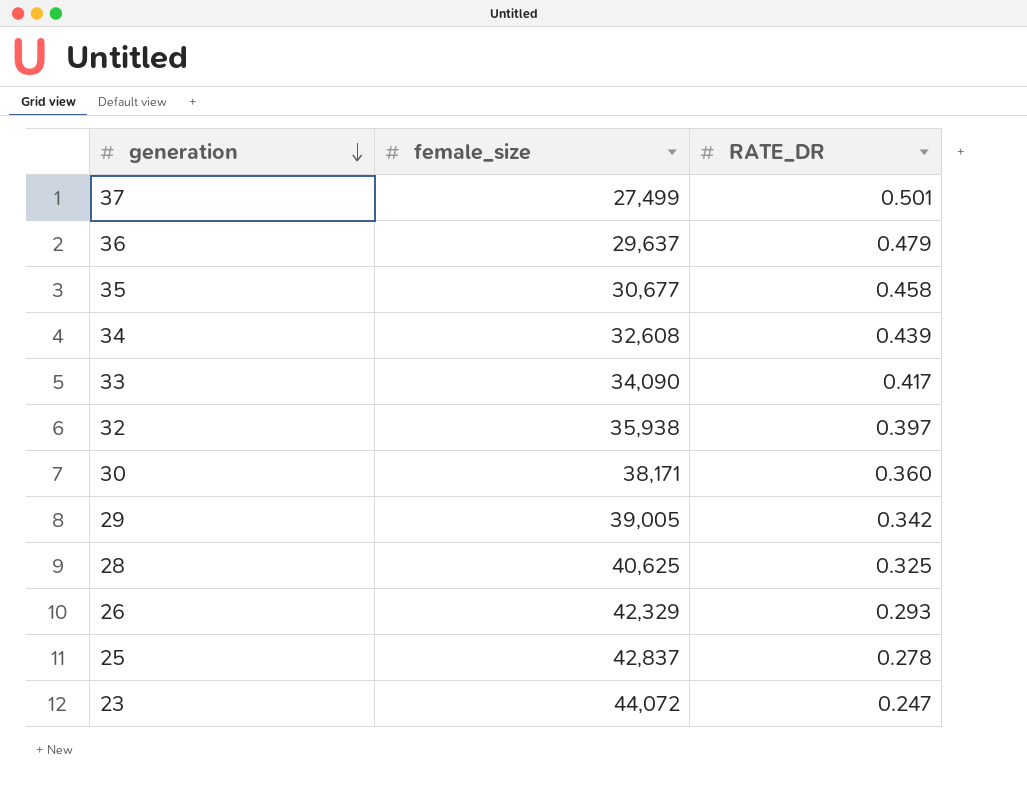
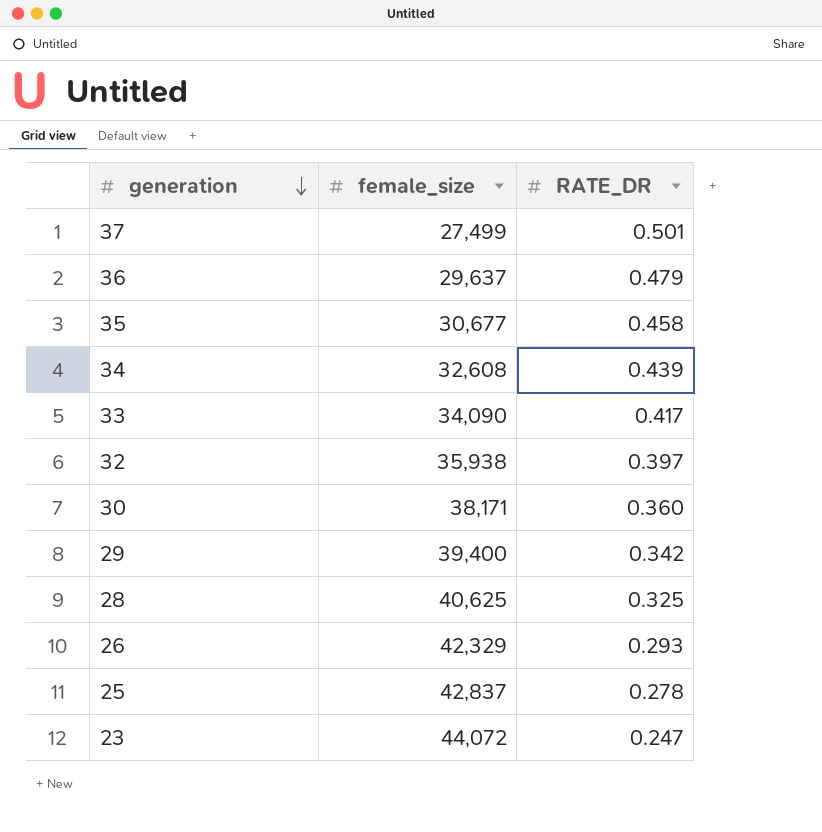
29 | female_size: 39,005 -> 39,400

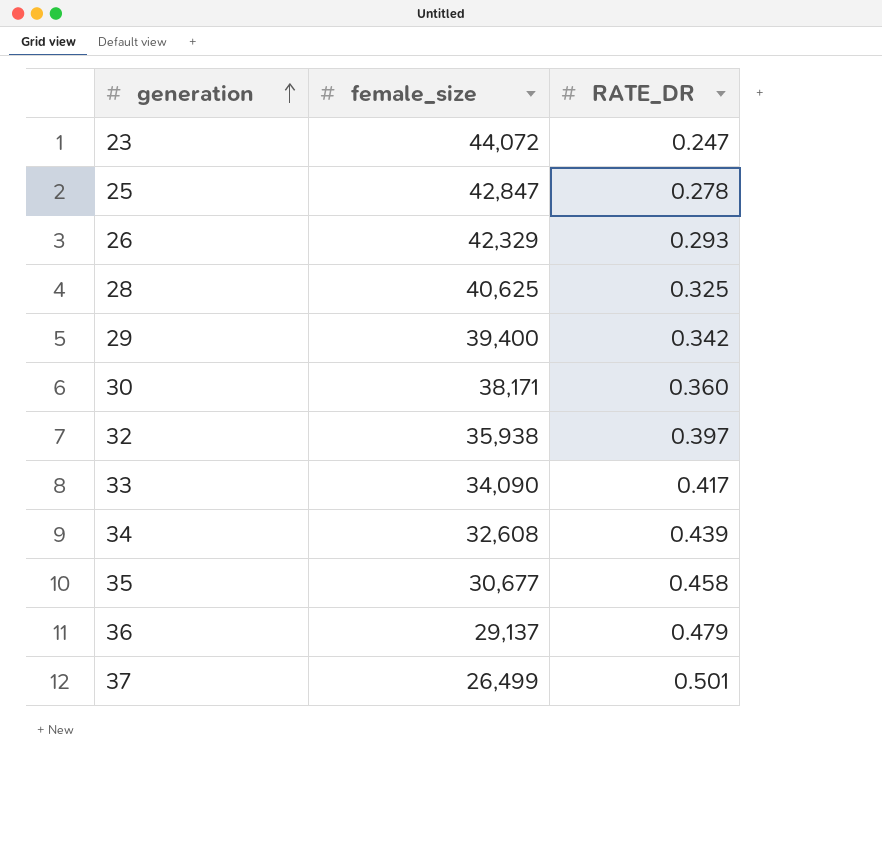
row order: generation descending -> generation ascending
25 | female_size: 42,837 -> 42,847
36 | female_size: 29,637 -> 29,137
37 | female_size: 27,499 -> 26,499

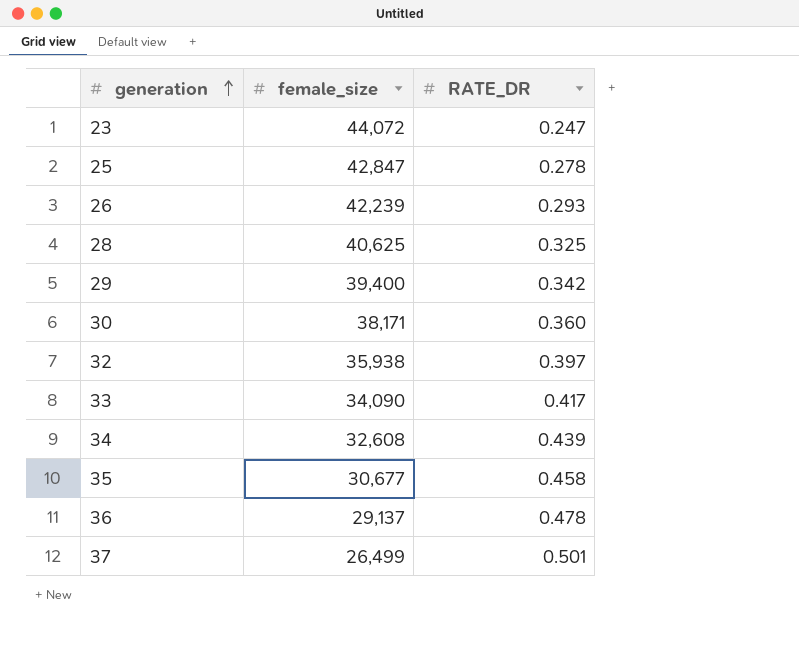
26 | female_size: 42,329 -> 42,239
36 | RATE_DR: 0.479 -> 0.478

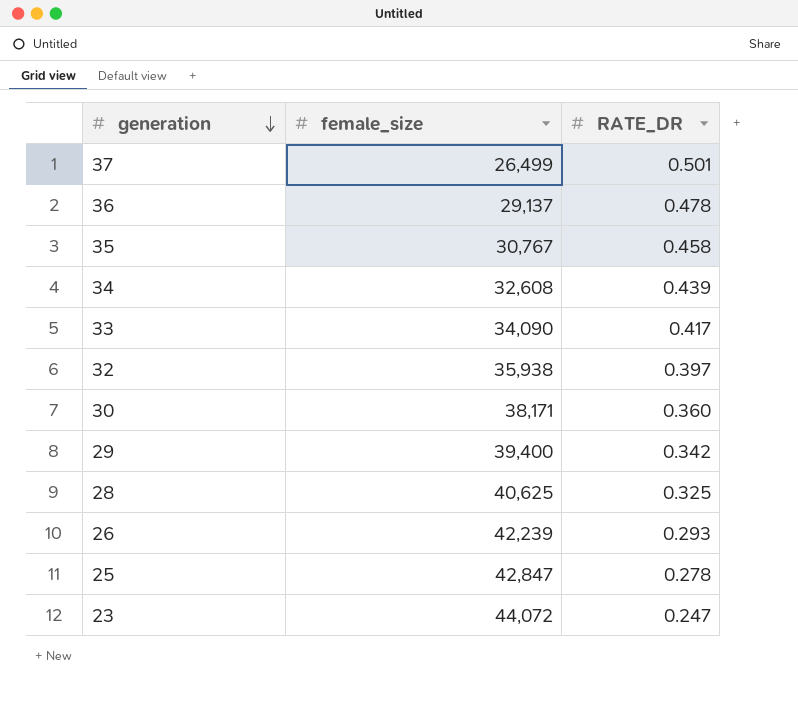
row order: generation ascending -> generation descending
35 | female_size: 30,677 -> 30,767

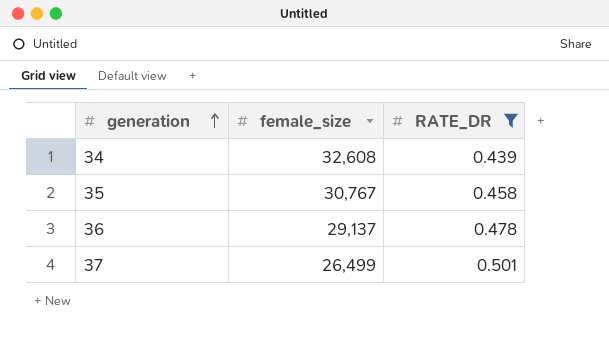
filter: none -> RATE_DR >= 0.439
row order: generation descending -> generation ascending

